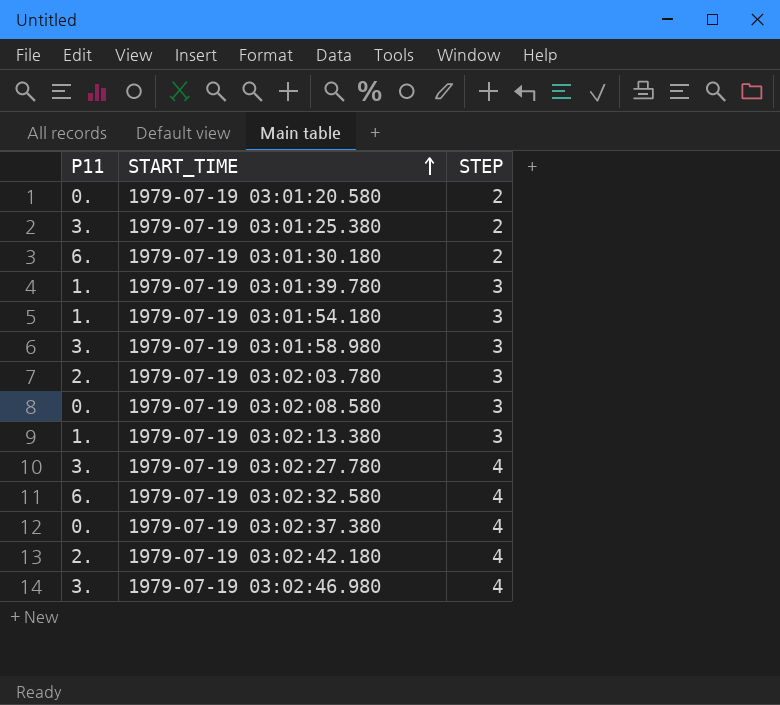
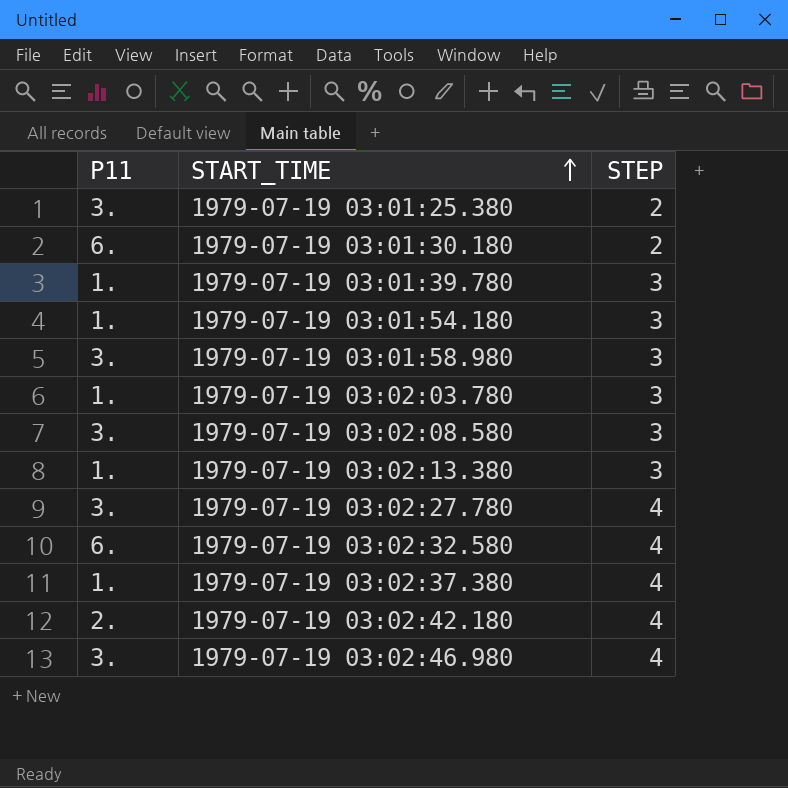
row 1979-07-19 03:01:20.580: 0. | 2 -> none
1979-07-19 03:02:03.780 | P11: 2. -> 1.
1979-07-19 03:02:08.580 | P11: 0. -> 3.
1979-07-19 03:02:37.380 | P11: 0. -> 1.

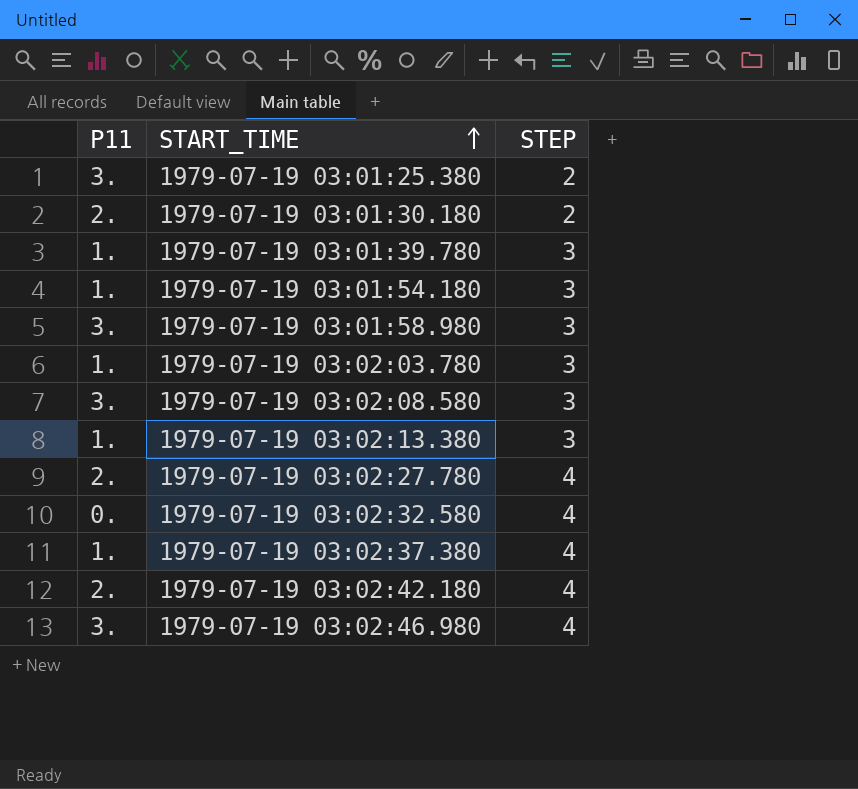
1979-07-19 03:01:30.180 | P11: 6. -> 2.
1979-07-19 03:02:27.780 | P11: 3. -> 2.
1979-07-19 03:02:32.580 | P11: 6. -> 0.

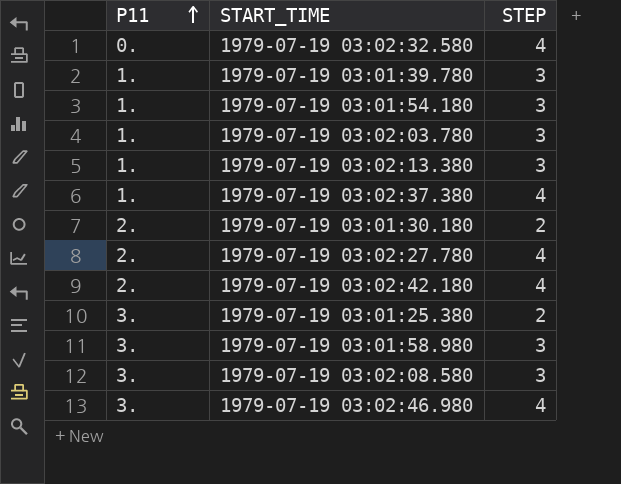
row order: START_TIME ascending -> P11 ascending

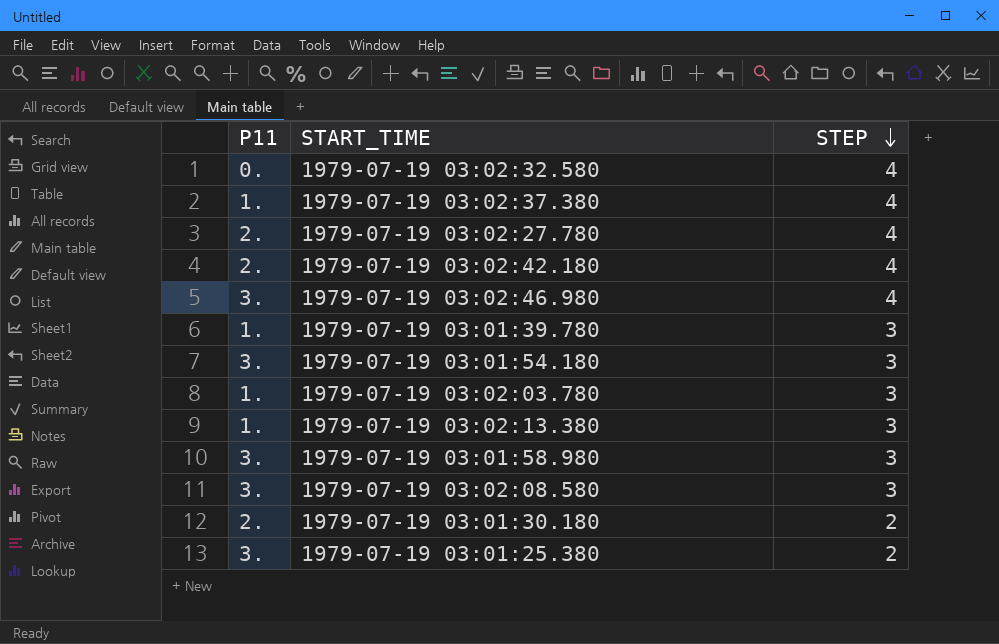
row order: P11 ascending -> STEP descending
1979-07-19 03:01:54.180 | P11: 1. -> 3.

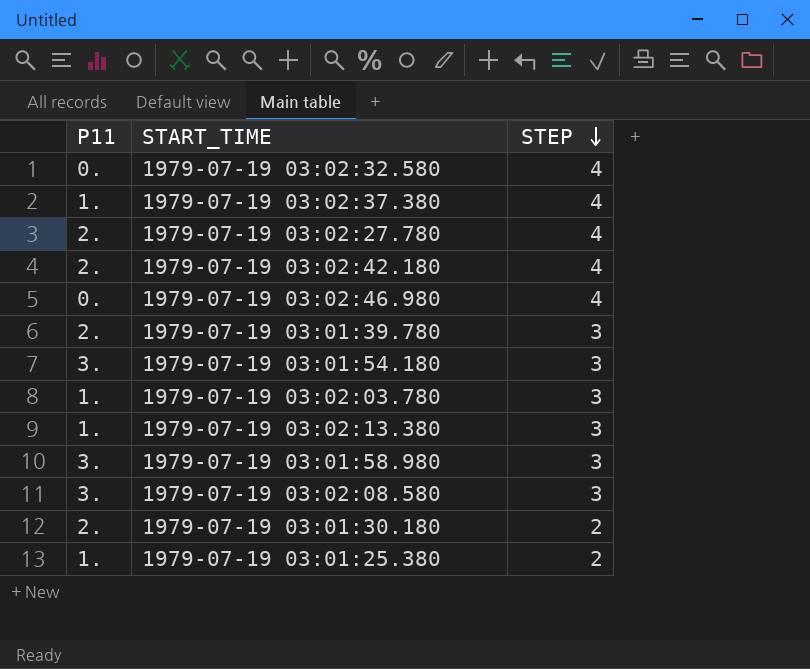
1979-07-19 03:02:46.980 | P11: 3. -> 0.
1979-07-19 03:01:39.780 | P11: 1. -> 2.
1979-07-19 03:01:25.380 | P11: 3. -> 1.

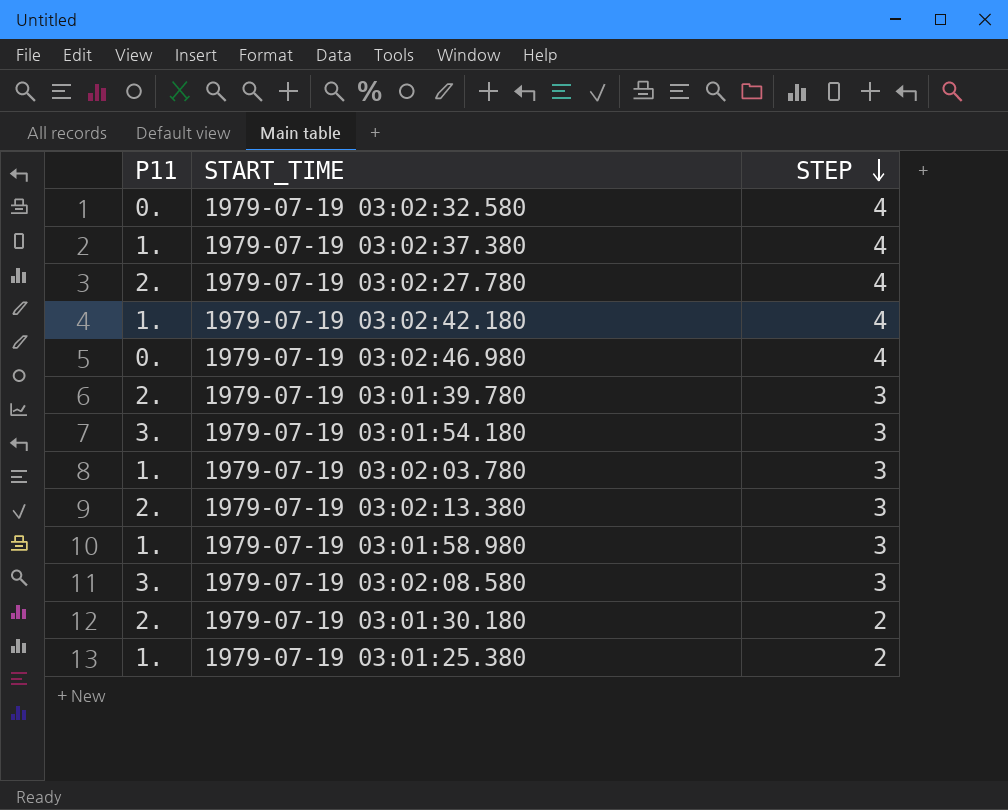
1979-07-19 03:02:42.180 | P11: 2. -> 1.
1979-07-19 03:02:13.380 | P11: 1. -> 2.
1979-07-19 03:01:58.980 | P11: 3. -> 1.

